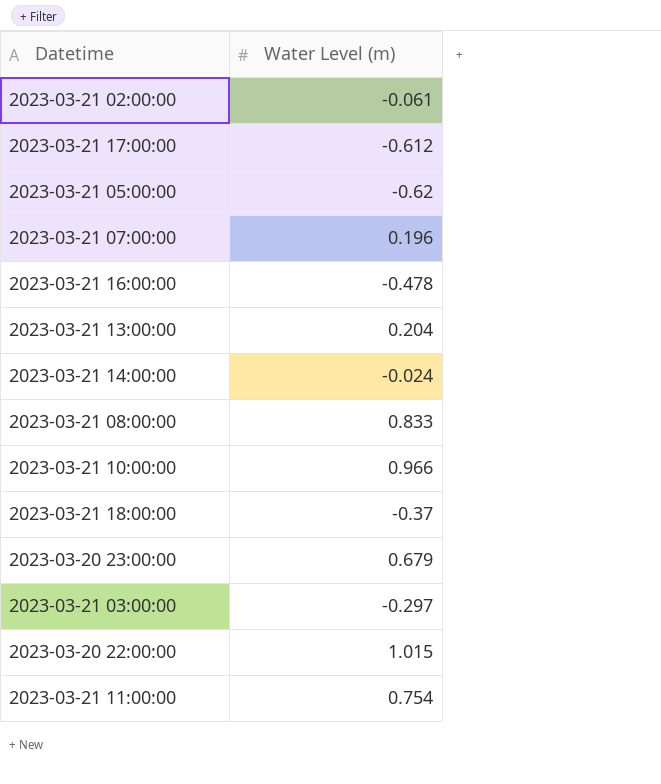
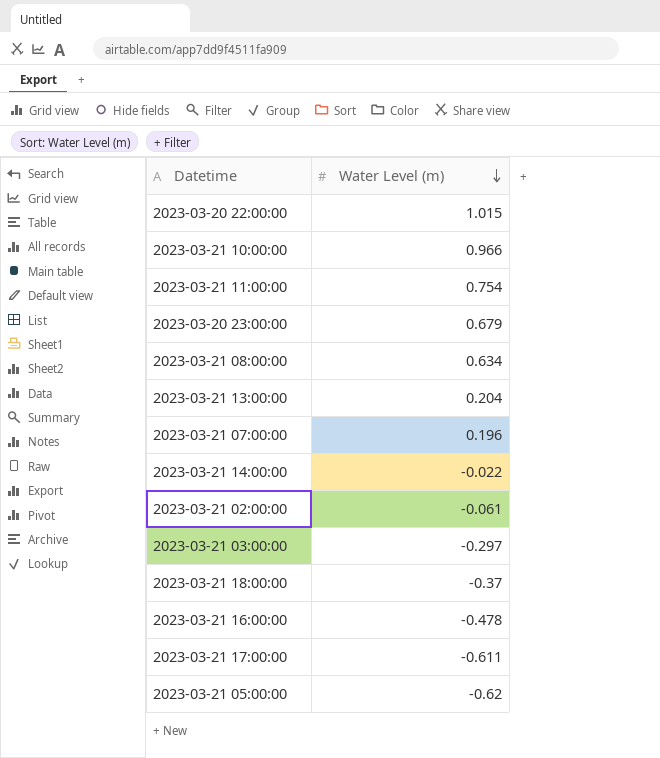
row order: none -> Water Level (m) descending
2023-03-21 08:00:00 | Water Level (m): 0.833 -> 0.634
2023-03-21 14:00:00 | Water Level (m): -0.024 -> -0.022
2023-03-21 17:00:00 | Water Level (m): -0.612 -> -0.611

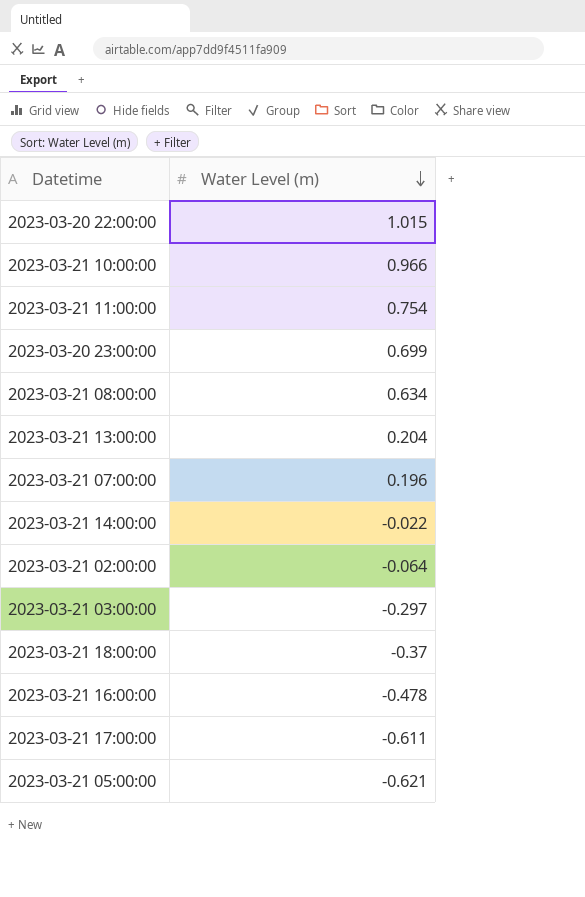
2023-03-20 23:00:00 | Water Level (m): 0.679 -> 0.699
2023-03-21 02:00:00 | Water Level (m): -0.061 -> -0.064
2023-03-21 05:00:00 | Water Level (m): -0.62 -> -0.621

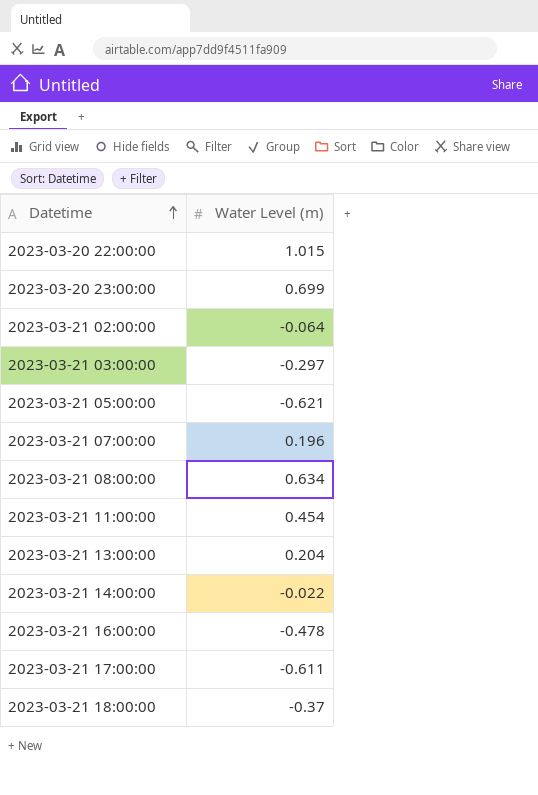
row order: Water Level (m) descending -> Datetime ascending
row 2023-03-21 10:00:00: 0.966 -> none
2023-03-21 11:00:00 | Water Level (m): 0.754 -> 0.454

